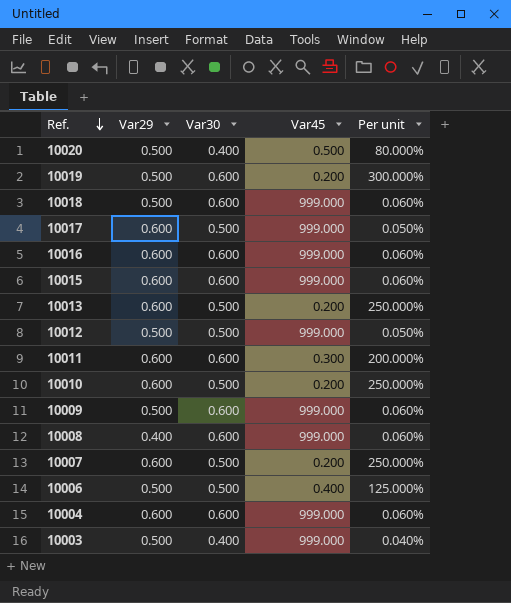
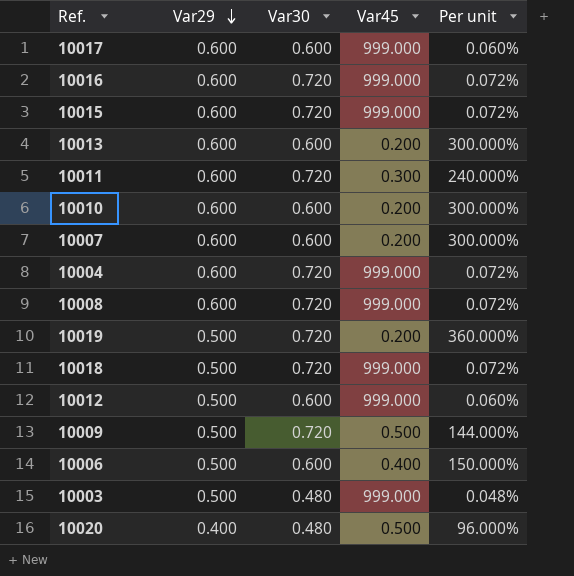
row order: Ref. descending -> Var29 descending
10017 | Var30: 0.500 -> 0.600
10017 | Per unit: 0.050% -> 0.060%
10016 | Var30: 0.600 -> 0.720
10016 | Per unit: 0.060% -> 0.072%
10015 | Var30: 0.600 -> 0.720
10015 | Per unit: 0.060% -> 0.072%
10013 | Var30: 0.500 -> 0.600
10013 | Per unit: 250.000% -> 300.000%
10011 | Var30: 0.600 -> 0.720
10011 | Per unit: 200.000% -> 240.000%
10010 | Var30: 0.500 -> 0.600
10010 | Per unit: 250.000% -> 300.000%
10007 | Var30: 0.500 -> 0.600
10007 | Per unit: 250.000% -> 300.000%
10004 | Var30: 0.600 -> 0.720
10004 | Per unit: 0.060% -> 0.072%
10008 | Var29: 0.400 -> 0.600
10008 | Var30: 0.600 -> 0.720
10008 | Per unit: 0.060% -> 0.072%
10019 | Var30: 0.600 -> 0.720
10019 | Per unit: 300.000% -> 360.000%
10018 | Var30: 0.600 -> 0.720
10018 | Per unit: 0.060% -> 0.072%
10012 | Var30: 0.500 -> 0.600
10012 | Per unit: 0.050% -> 0.060%
10009 | Var30: 0.600 -> 0.720
10009 | Var45: 999.000 -> 0.500
10009 | Per unit: 0.060% -> 144.000%
10006 | Var30: 0.500 -> 0.600
10006 | Per unit: 125.000% -> 150.000%
10003 | Var30: 0.400 -> 0.480
10003 | Per unit: 0.040% -> 0.048%
10020 | Var29: 0.500 -> 0.400
10020 | Var30: 0.400 -> 0.480
10020 | Per unit: 80.000% -> 96.000%

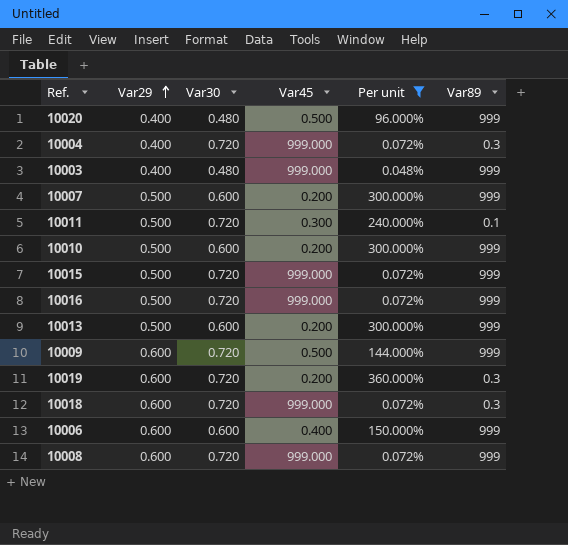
filter: none -> Per unit != 0.060%
row order: Var29 descending -> Var29 ascending
column Var89 | position: none -> 6
10004 | Var29: 0.600 -> 0.400
10003 | Var29: 0.500 -> 0.400
10007 | Var29: 0.600 -> 0.500
10011 | Var29: 0.600 -> 0.500
10010 | Var29: 0.600 -> 0.500
10015 | Var29: 0.600 -> 0.500
10016 | Var29: 0.600 -> 0.500
10013 | Var29: 0.600 -> 0.500
10009 | Var29: 0.500 -> 0.600
10019 | Var29: 0.500 -> 0.600
10018 | Var29: 0.500 -> 0.600
10006 | Var29: 0.500 -> 0.600

